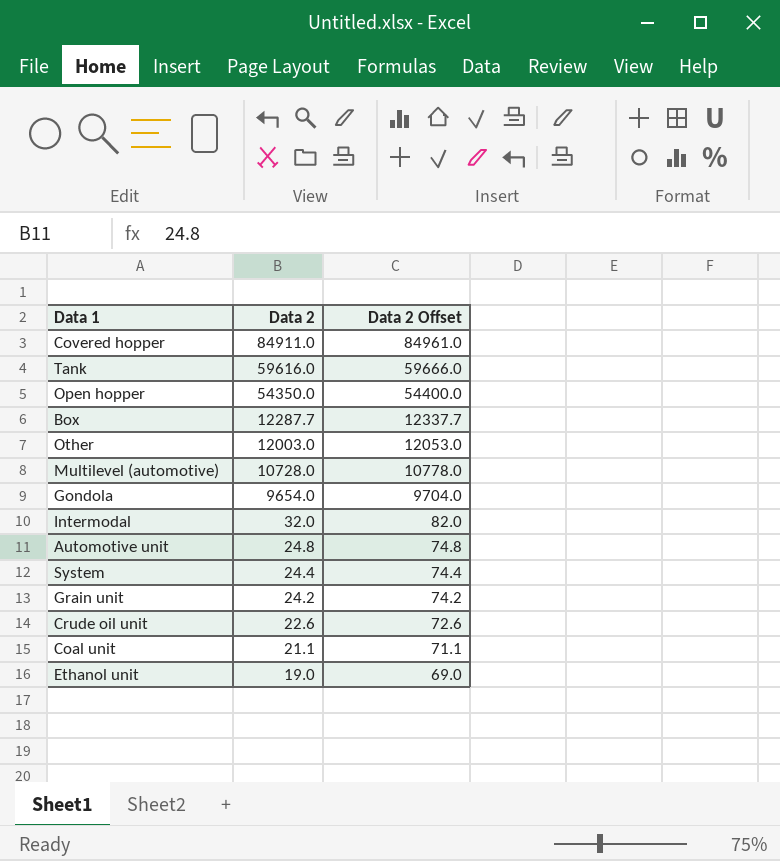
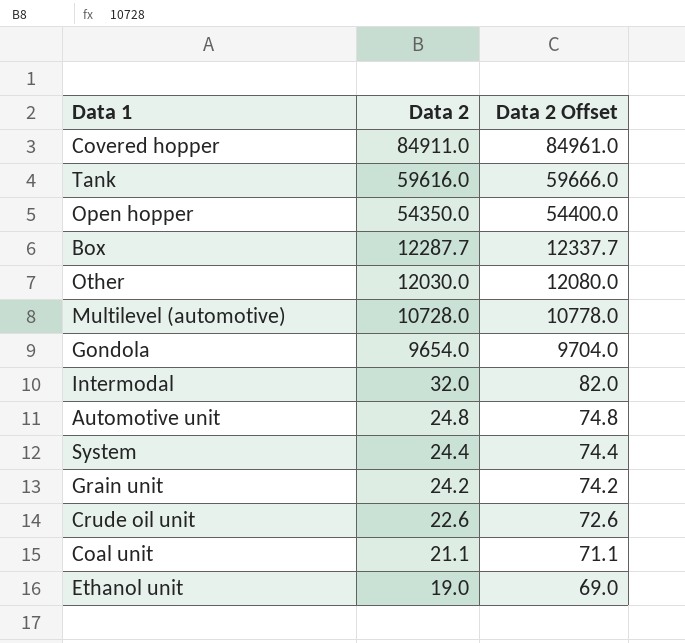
Other | Data 2: 12003.0 -> 12030.0
Other | Data 2 Offset: 12053.0 -> 12080.0

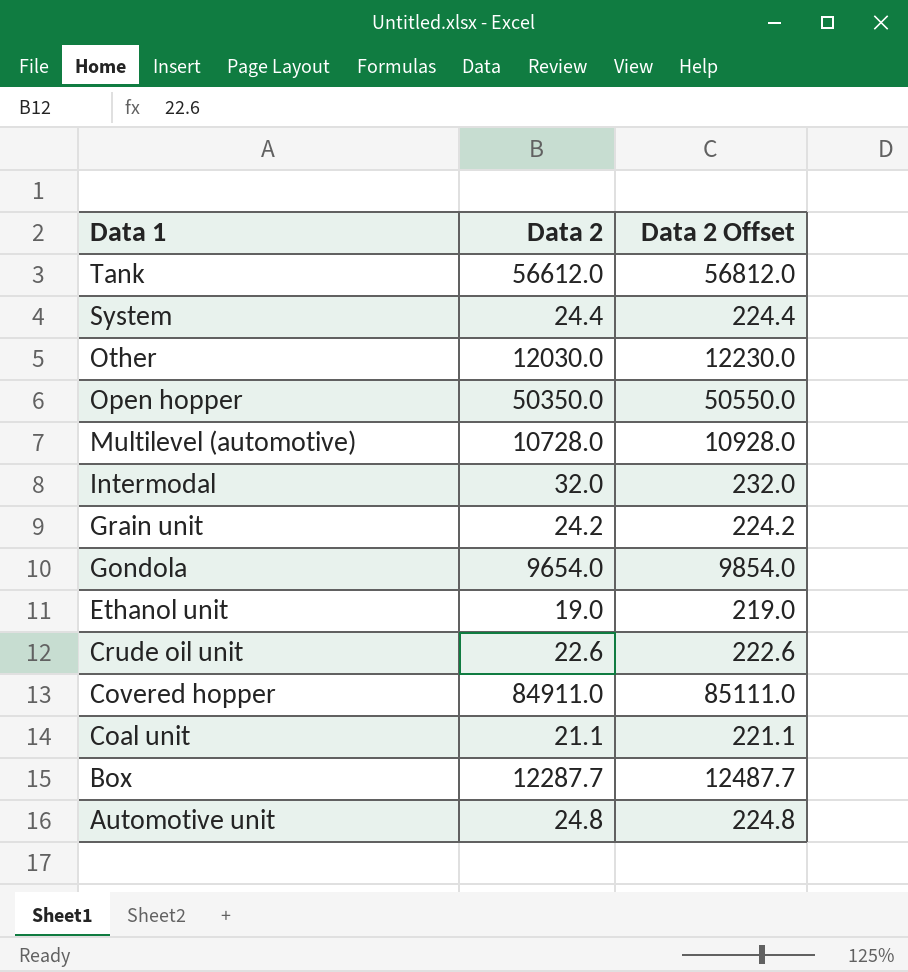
row order: Data 2 descending -> Data 1 descending
column Data 2 Offset | formula: [Data 2] + 50 -> [Data 2] + 200
Tank | Data 2: 59616.0 -> 56612.0
Open hopper | Data 2: 54350.0 -> 50350.0

